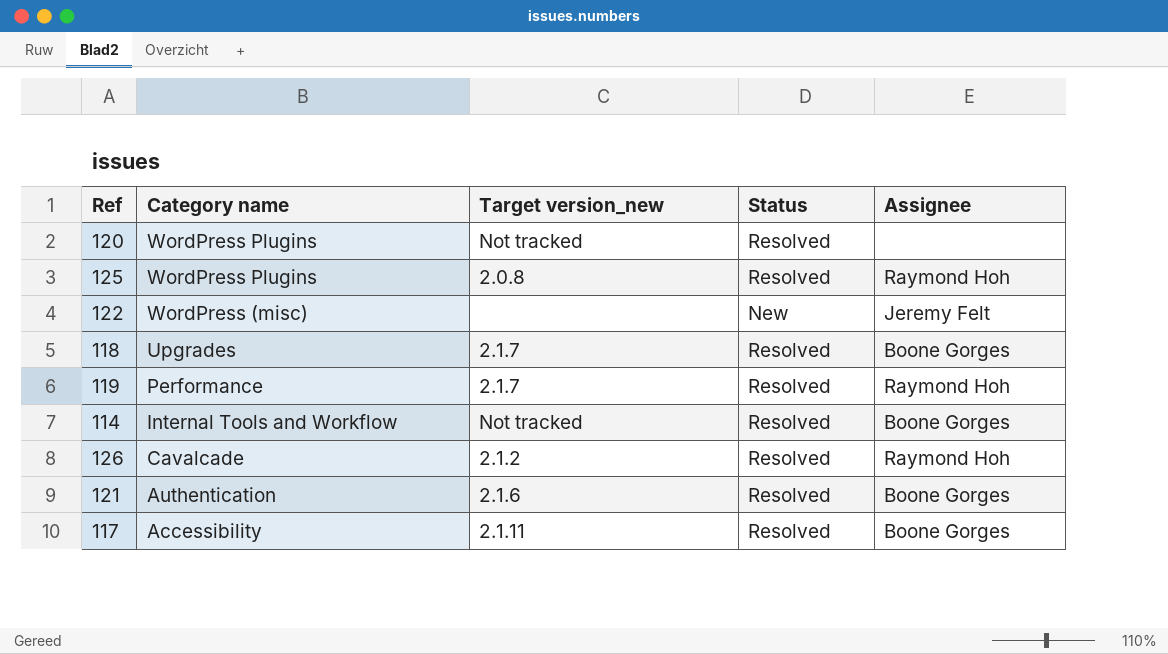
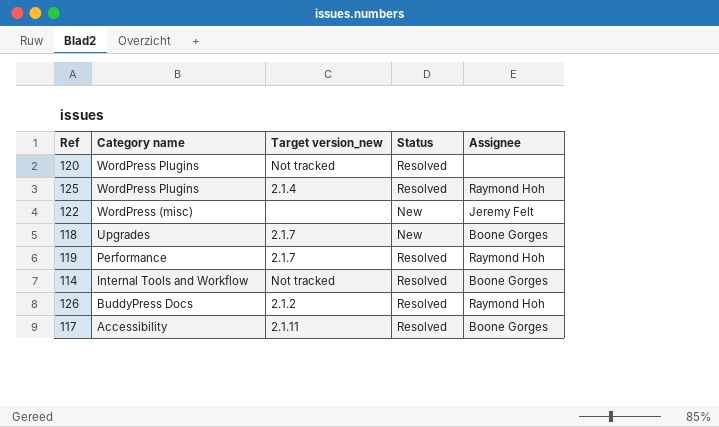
row 121: Authentication | 2.1.6 | Resolved | Boone Gorges -> none
125 | Target version_new: 2.0.8 -> 2.1.4
118 | Status: Resolved -> New
126 | Category name: Cavalcade -> BuddyPress Docs

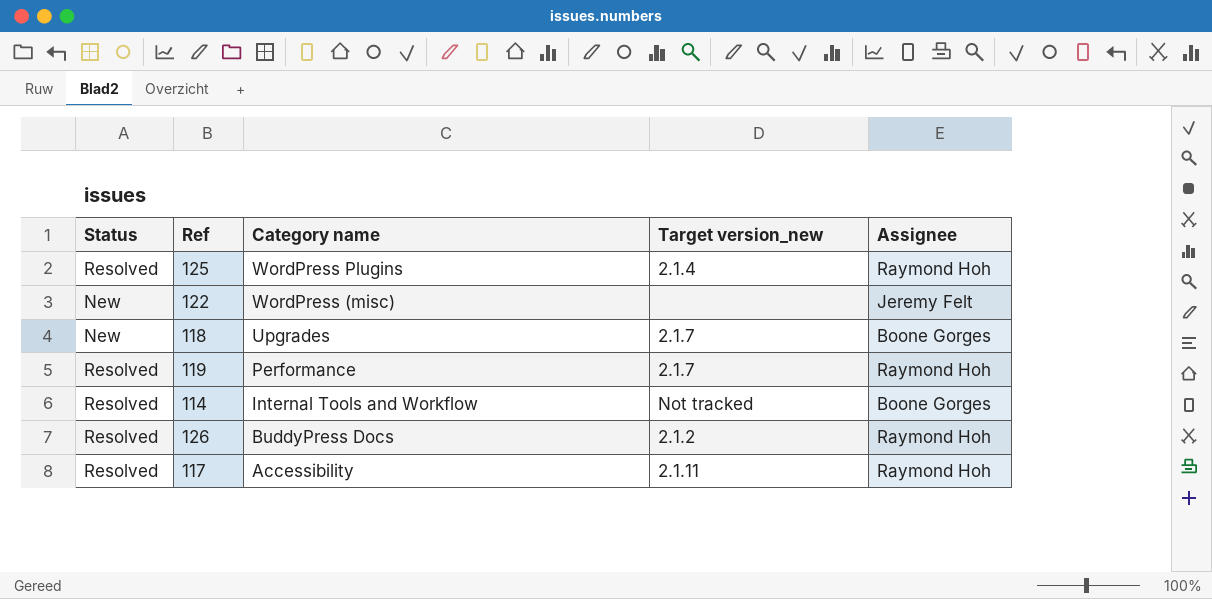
column Status | position: 4 -> 1
row 120: WordPress Plugins | Not tracked | Resolved | none -> none
117 | Assignee: Boone Gorges -> Raymond Hoh

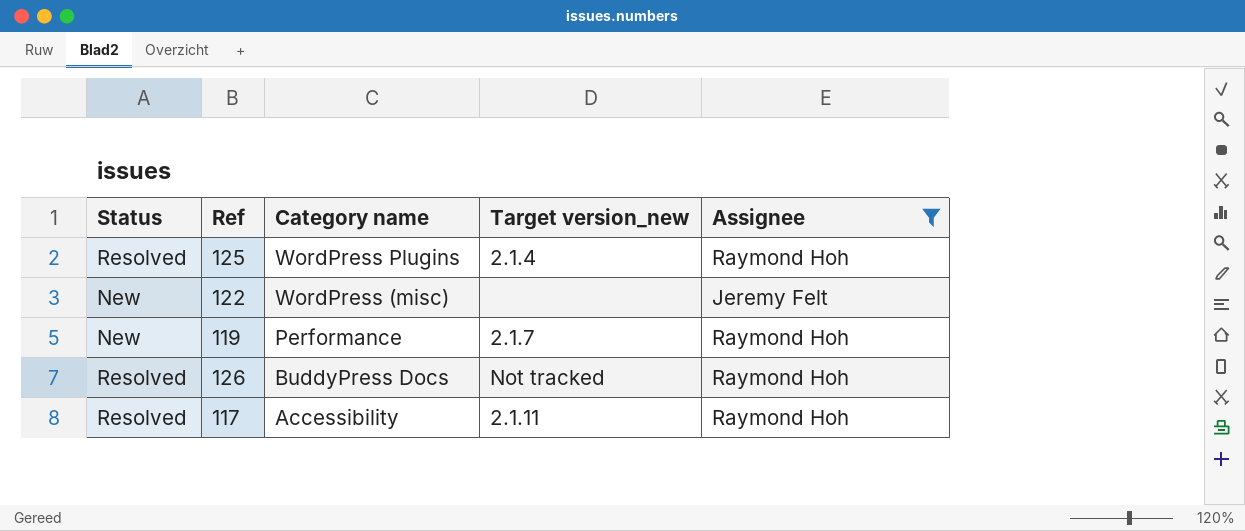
filter: none -> Assignee != Boone Gorges
119 | Status: Resolved -> New
126 | Target version_new: 2.1.2 -> Not tracked

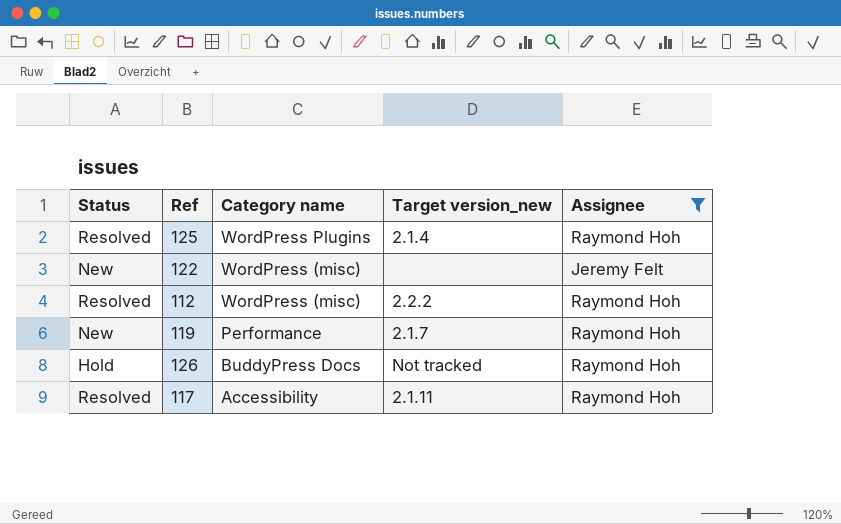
row 112: none -> Resolved | WordPress (misc) | 2.2.2 | Raymond Hoh
126 | Status: Resolved -> Hold

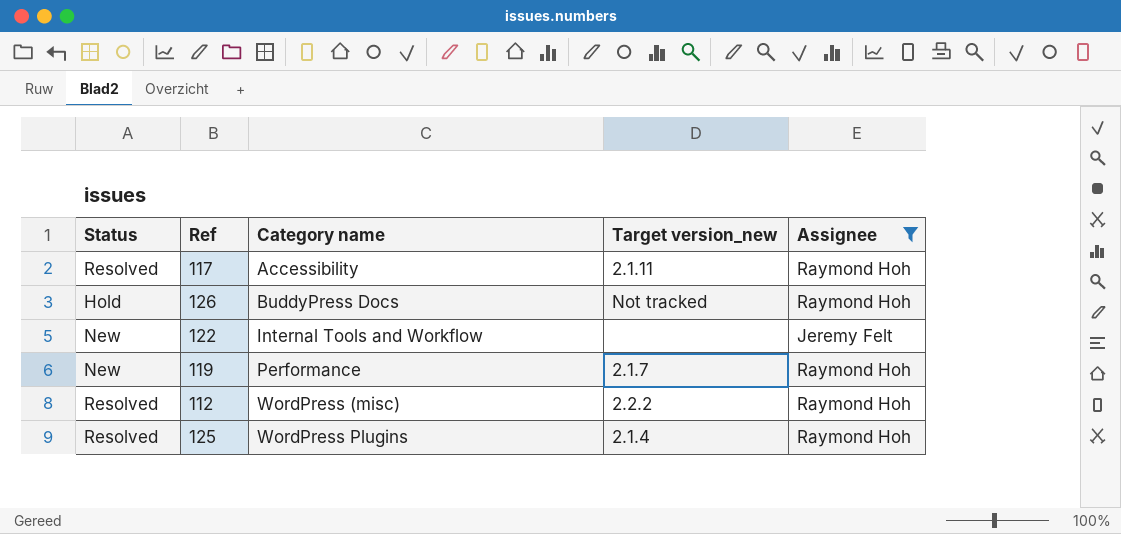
row order: Category name descending -> Category name ascending
122 | Category name: WordPress (misc) -> Internal Tools and Workflow

